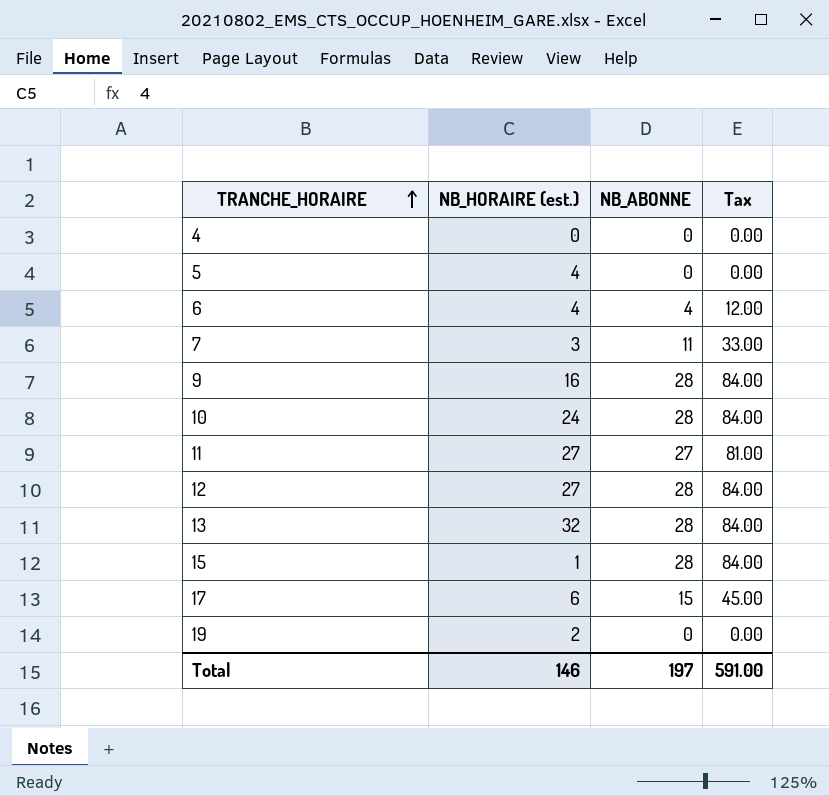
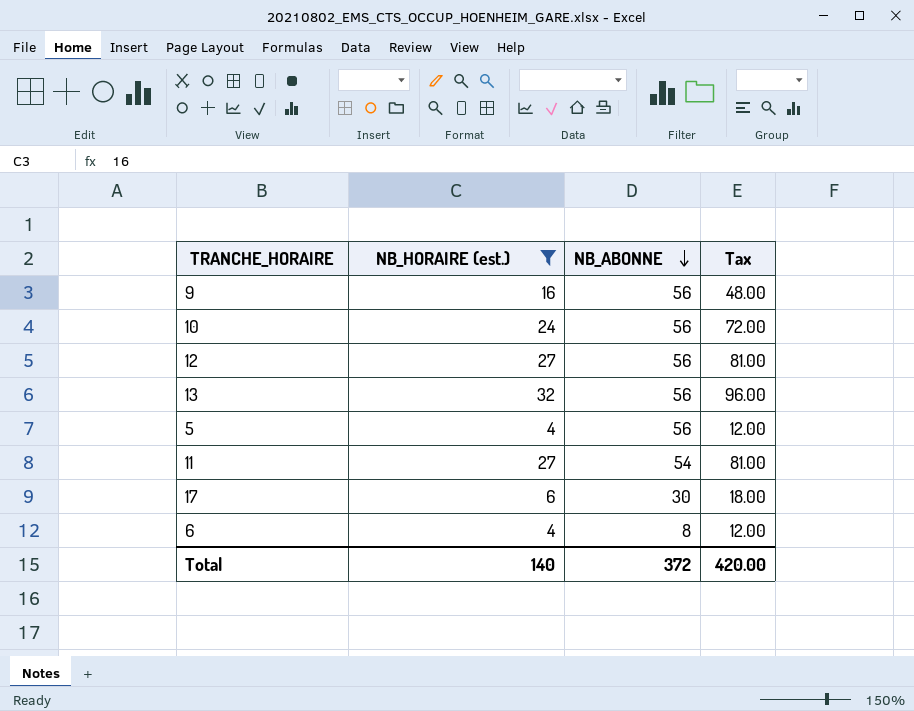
filter: none -> NB_HORAIRE (est.) >= 4
row order: TRANCHE_HORAIRE ascending -> NB_ABONNE descending
column Tax | formula: [NB_ABONNE] * 3 -> [NB_HORAIRE (est.)] * 3
9 | NB_ABONNE: 28 -> 56
10 | NB_ABONNE: 28 -> 56
12 | NB_ABONNE: 28 -> 56
13 | NB_ABONNE: 28 -> 56
5 | NB_ABONNE: 0 -> 56
11 | NB_ABONNE: 27 -> 54
17 | NB_ABONNE: 15 -> 30
6 | NB_ABONNE: 4 -> 8
Total | NB_HORAIRE (est.): 146 -> 140
Total | NB_ABONNE: 197 -> 372
Total | Tax: 591.00 -> 420.00

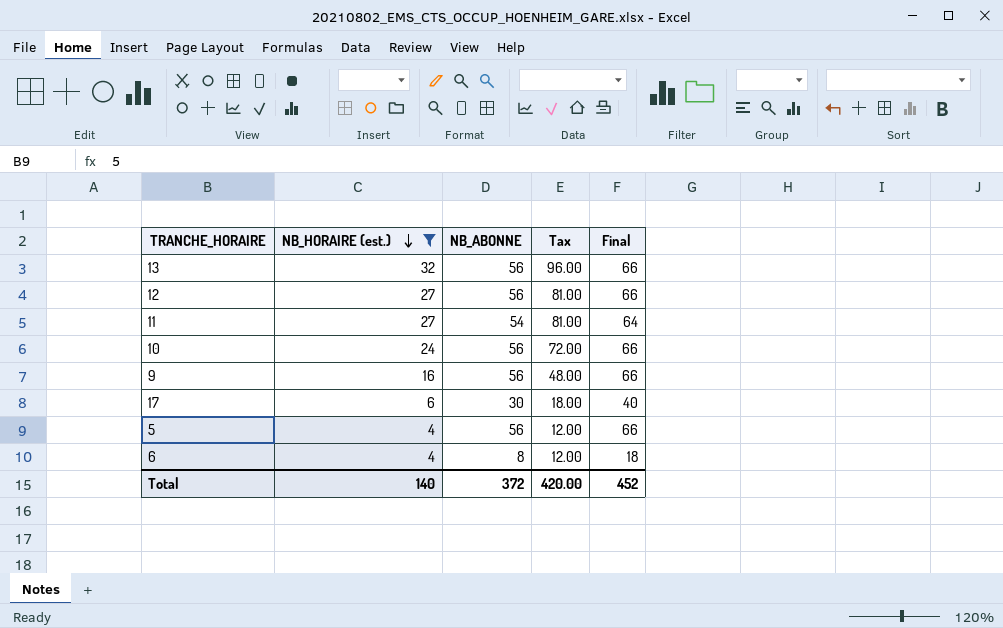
row order: NB_ABONNE descending -> NB_HORAIRE (est.) descending
column Final | formula: none -> [NB_ABONNE] + 10

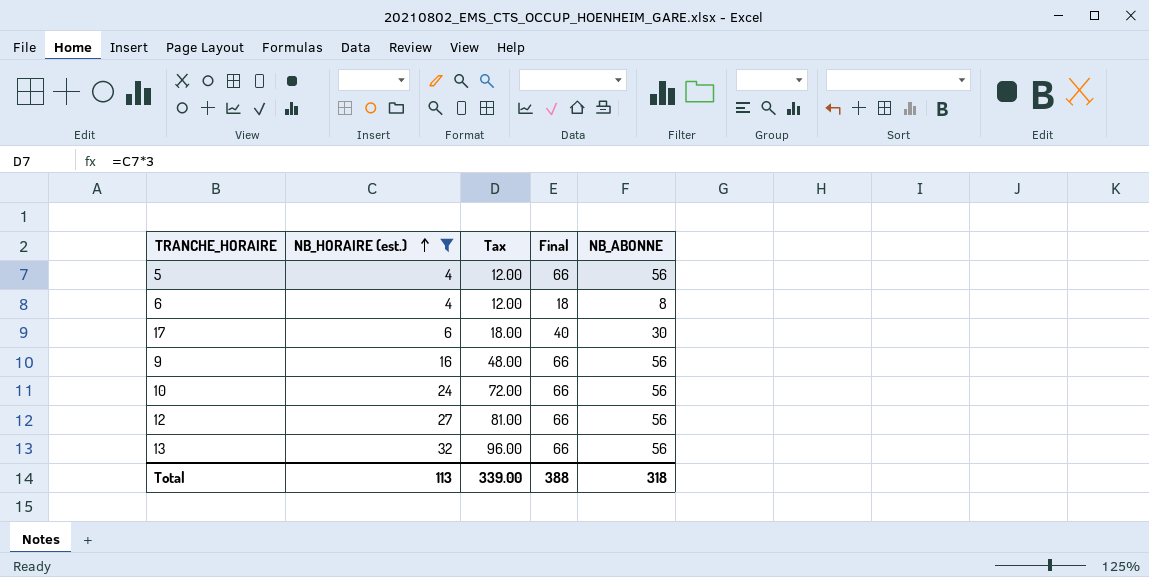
row order: NB_HORAIRE (est.) descending -> NB_HORAIRE (est.) ascending
column NB_ABONNE | position: 3 -> 5
row 11: 27 | 54 | 81.00 | 64 -> none
Total | NB_HORAIRE (est.): 140 -> 113
Total | Tax: 420.00 -> 339.00
Total | Final: 452 -> 388
Total | NB_ABONNE: 372 -> 318

